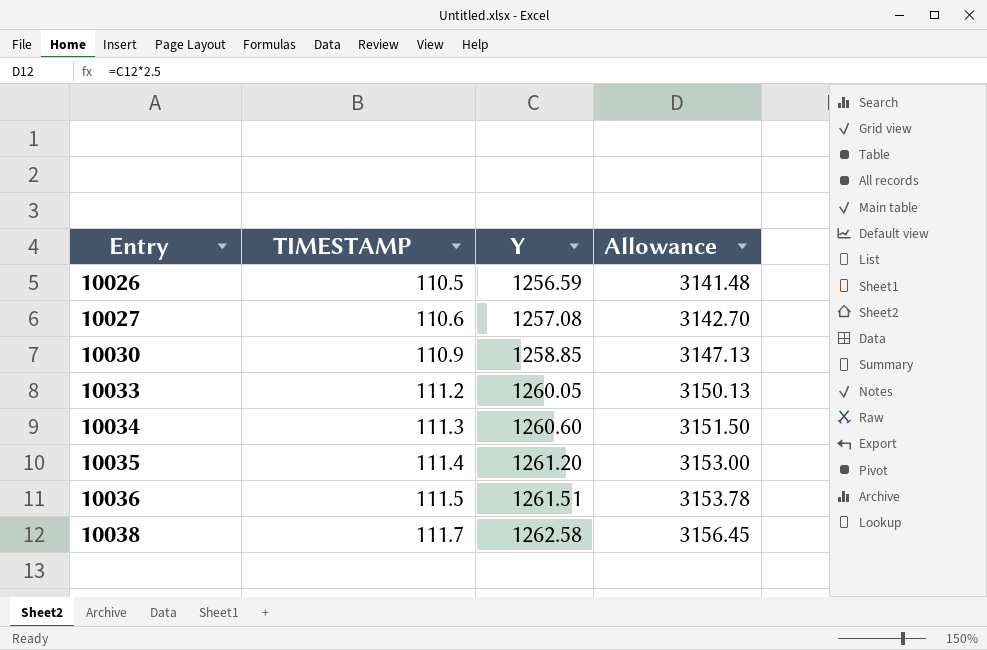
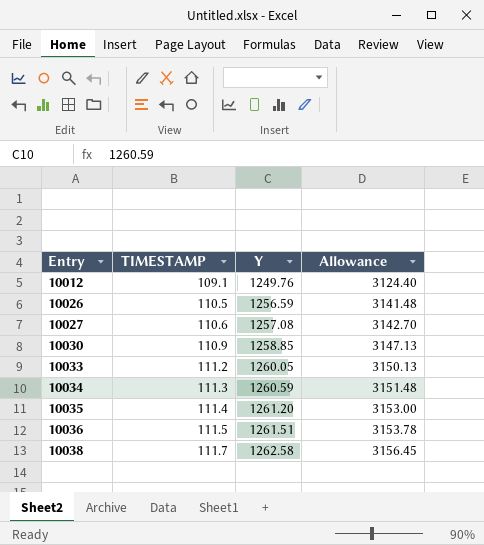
row 10012: none -> 109.1 | 1249.76 | 3124.40
10034 | Y: 1260.60 -> 1260.59
10034 | Allowance: 3151.50 -> 3151.48

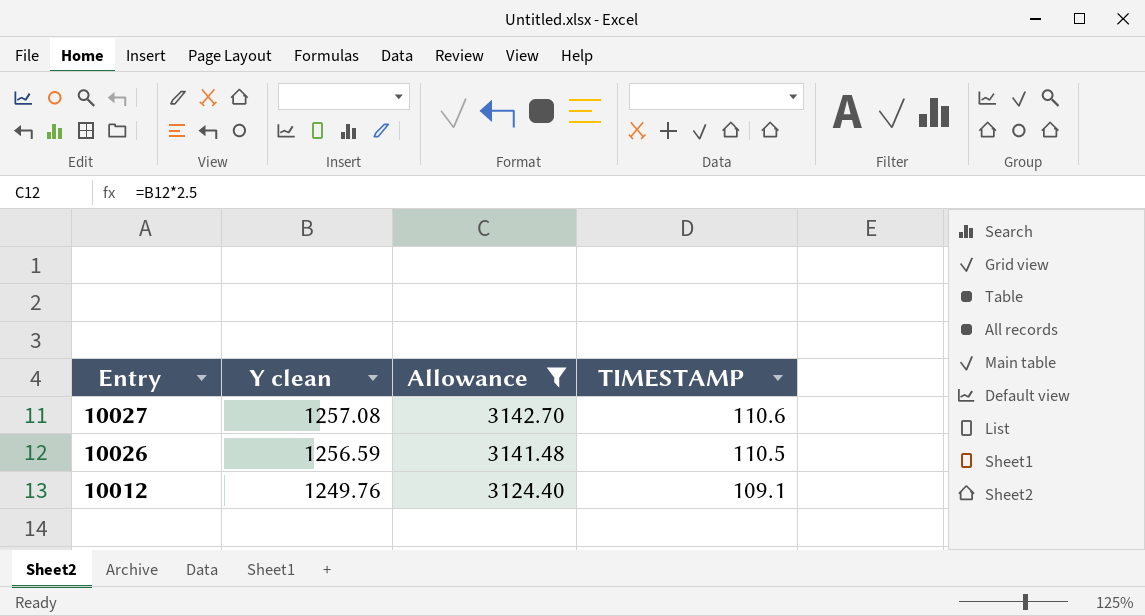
filter: none -> Allowance <= 3142.70
row order: Entry ascending -> Entry descending
column name: Y -> Y clean
column TIMESTAMP | position: 2 -> 4

